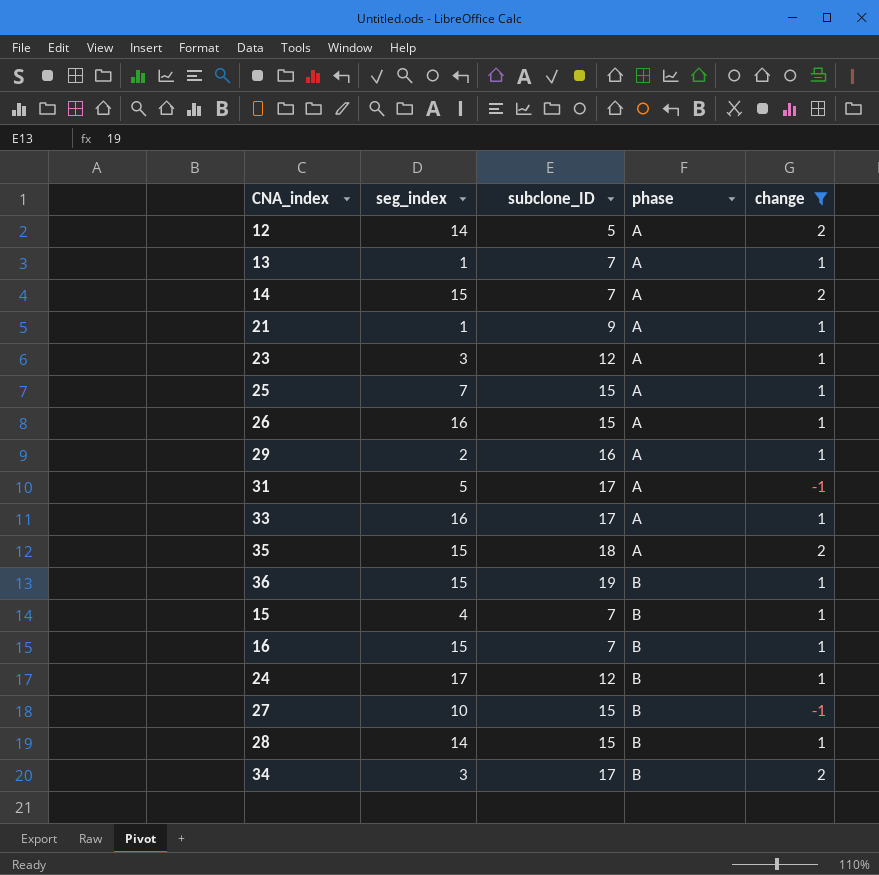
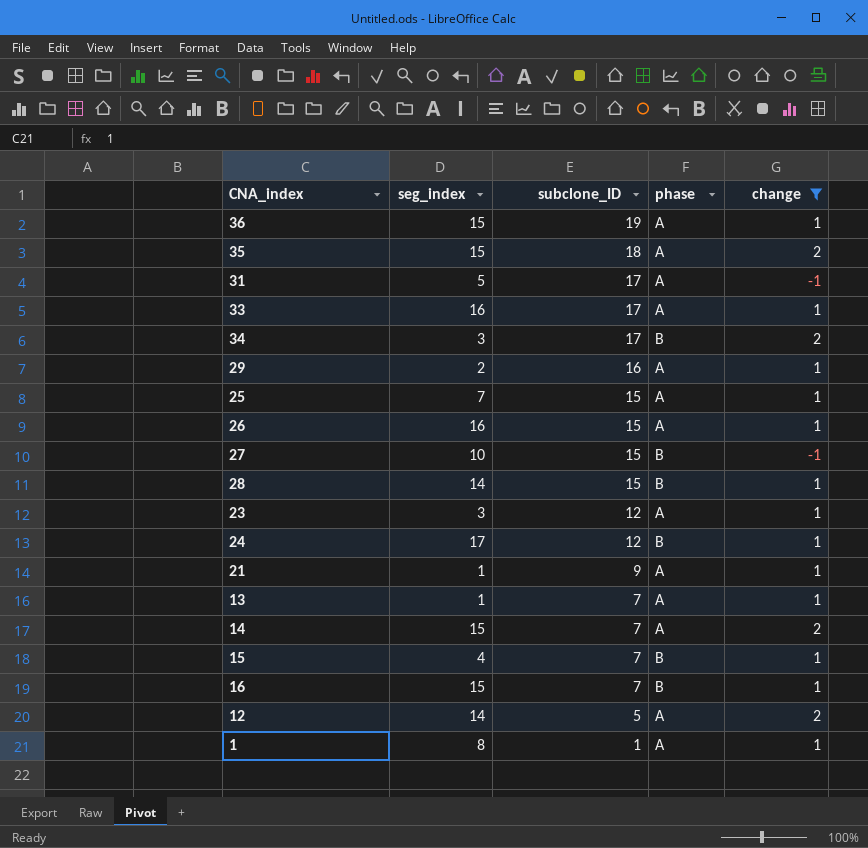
row order: phase ascending -> subclone_ID descending
36 | phase: B -> A
row 1: none -> 8 | 1 | A | 1

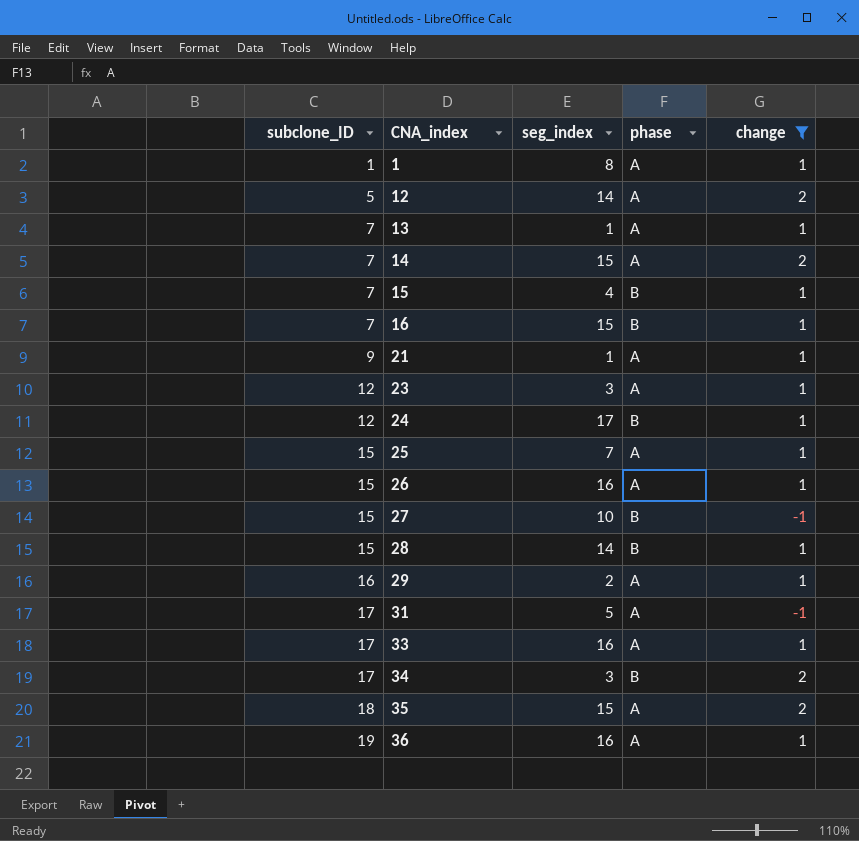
row order: subclone_ID descending -> subclone_ID ascending
column subclone_ID | position: 3 -> 1
36 | seg_index: 15 -> 16

